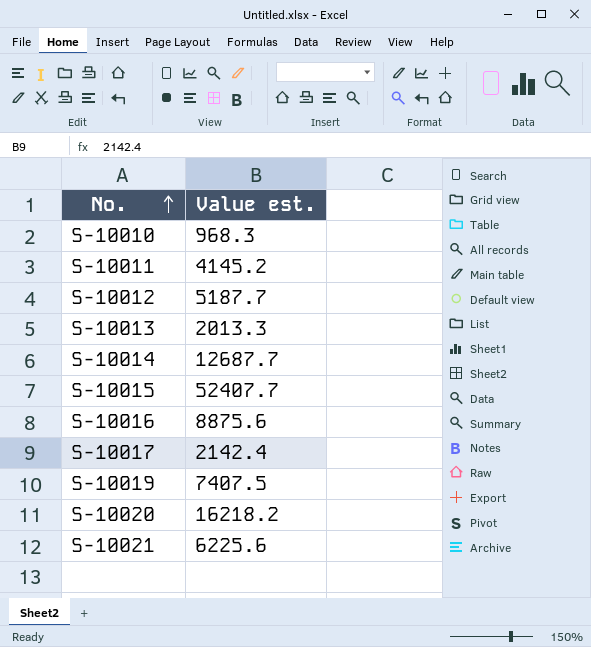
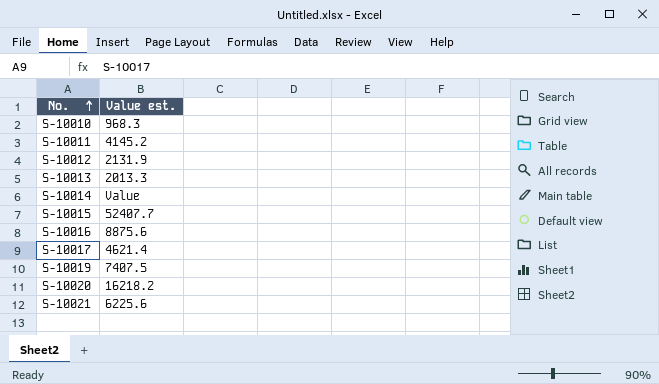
S-10012 | Value est.: 5187.7 -> 2131.9
S-10014 | Value est.: 12687.7 -> Value
S-10017 | Value est.: 2142.4 -> 4621.4

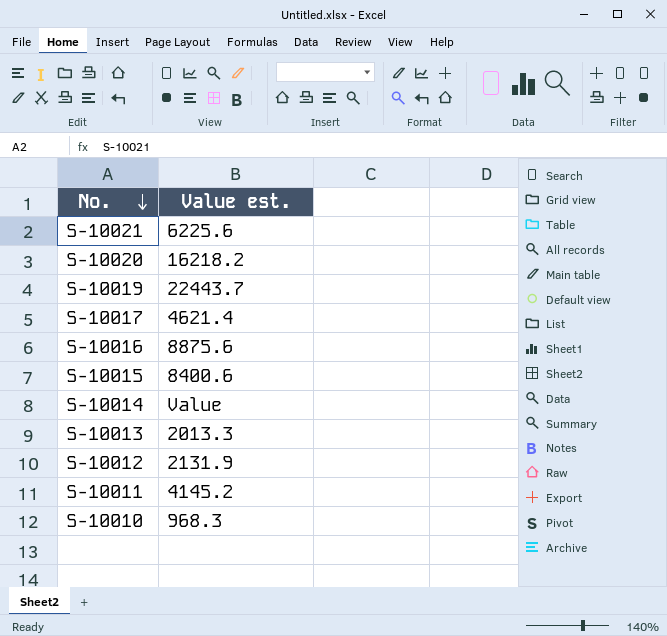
row order: No. ascending -> No. descending
S-10019 | Value est.: 7407.5 -> 22443.7
S-10015 | Value est.: 52407.7 -> 8400.6

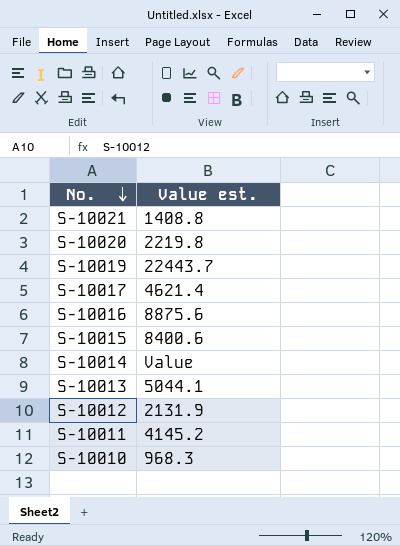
S-10021 | Value est.: 6225.6 -> 1408.8
S-10020 | Value est.: 16218.2 -> 2219.8
S-10013 | Value est.: 2013.3 -> 5044.1

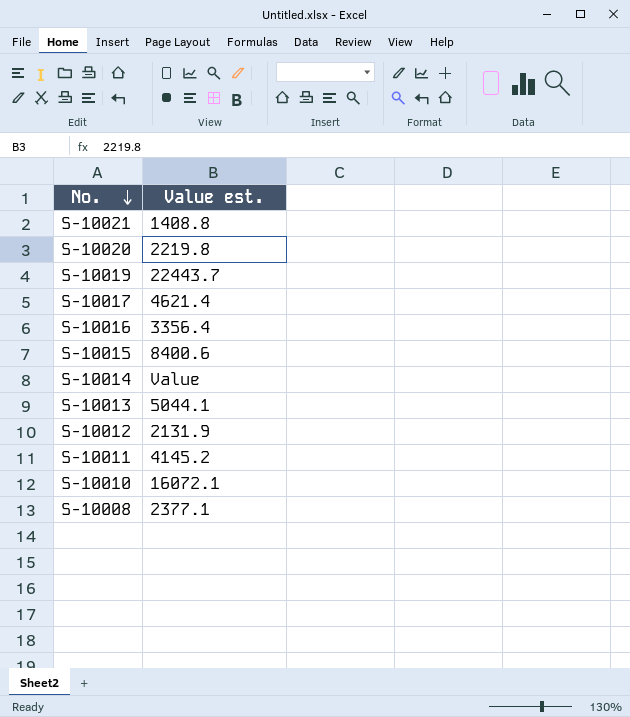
S-10016 | Value est.: 8875.6 -> 3356.4
S-10010 | Value est.: 968.3 -> 16072.1
row S-10008: none -> 2377.1

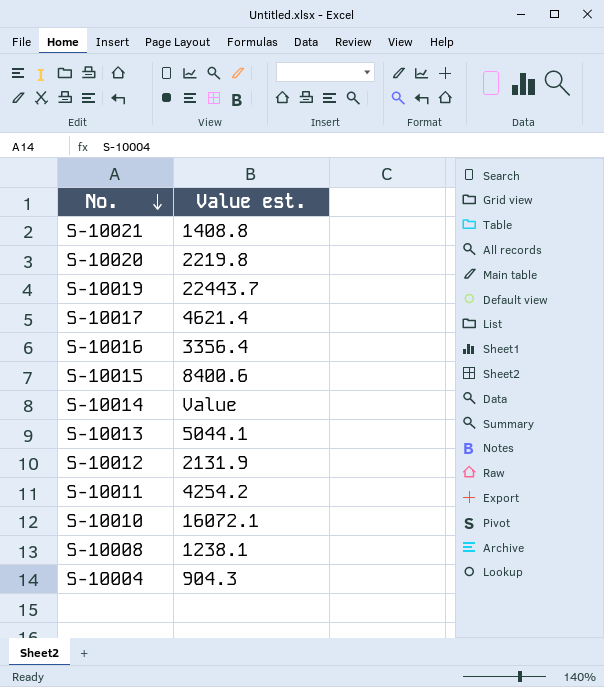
S-10011 | Value est.: 4145.2 -> 4254.2
S-10008 | Value est.: 2377.1 -> 1238.1
row S-10004: none -> 904.3

